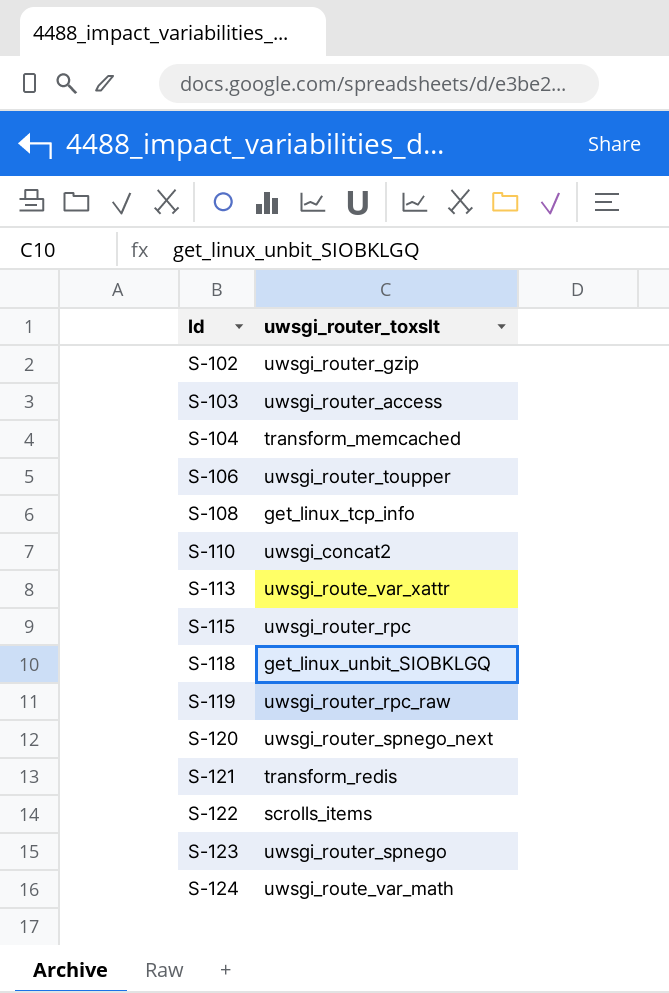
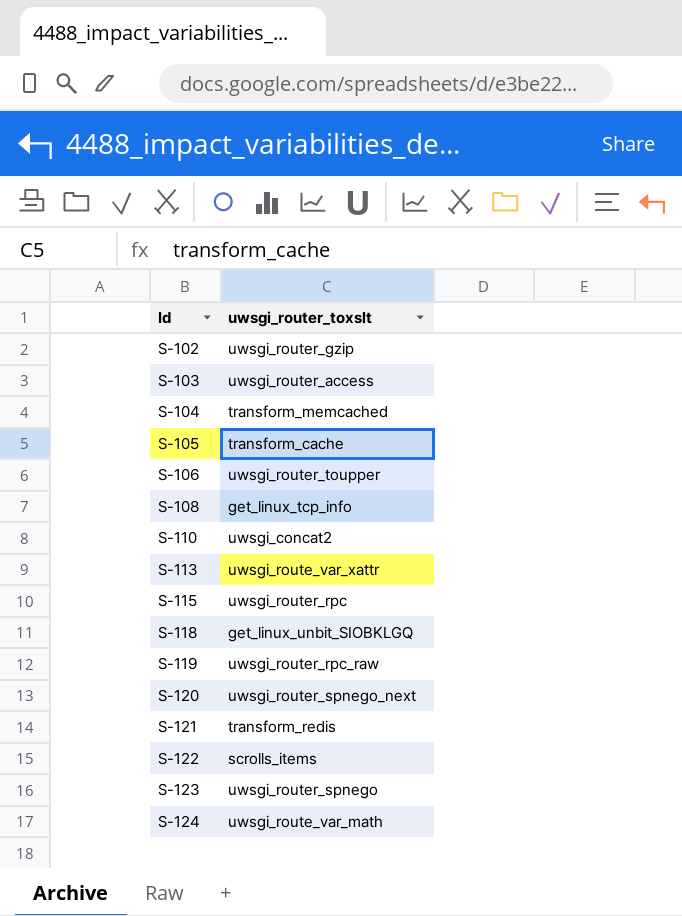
row S-105: none -> transform_cache

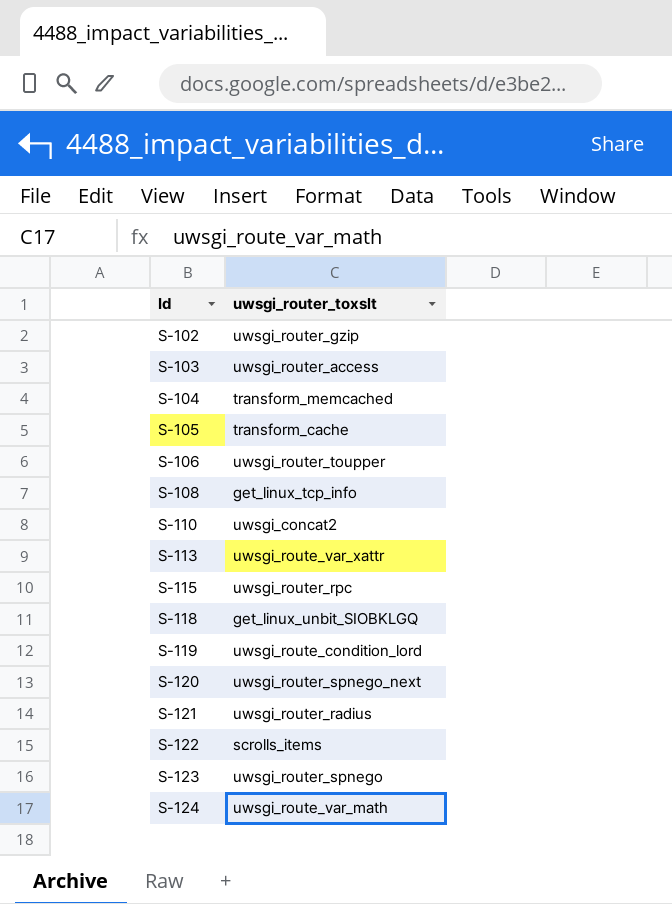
S-119 | uwsgi_router_toxslt: uwsgi_router_rpc_raw -> uwsgi_route_condition_lord
S-121 | uwsgi_router_toxslt: transform_redis -> uwsgi_router_radius

